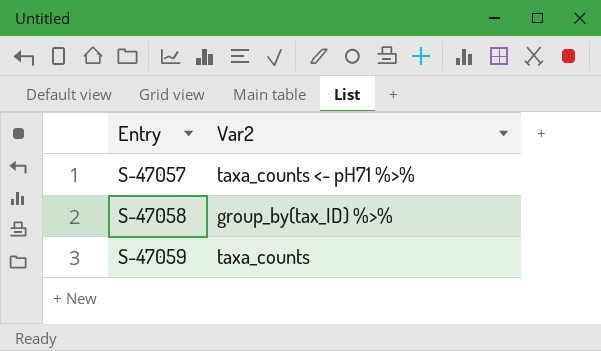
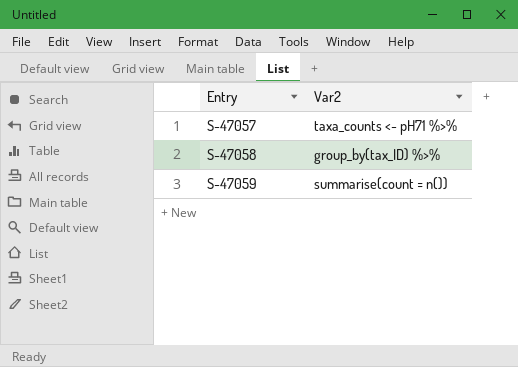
S-47059 | Var2: taxa_counts -> summarise(count = n())

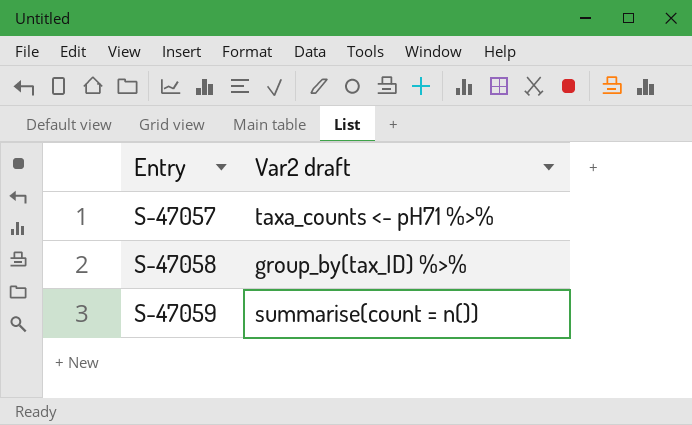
column name: Var2 -> Var2 draft

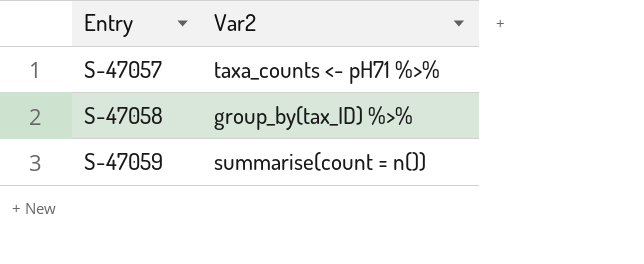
column name: Var2 draft -> Var2

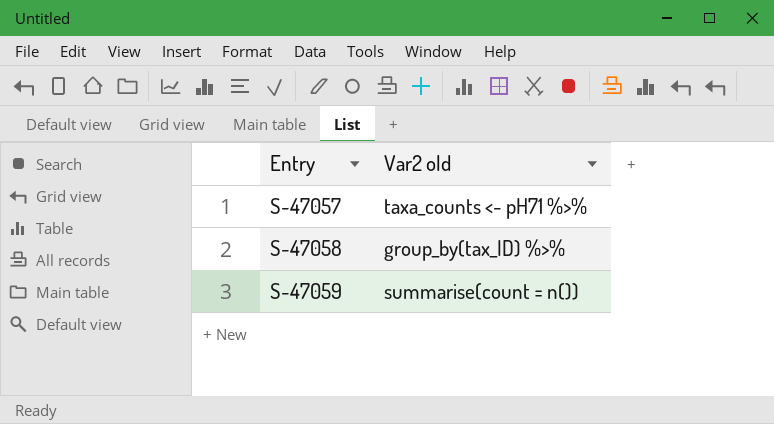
column name: Var2 -> Var2 old

